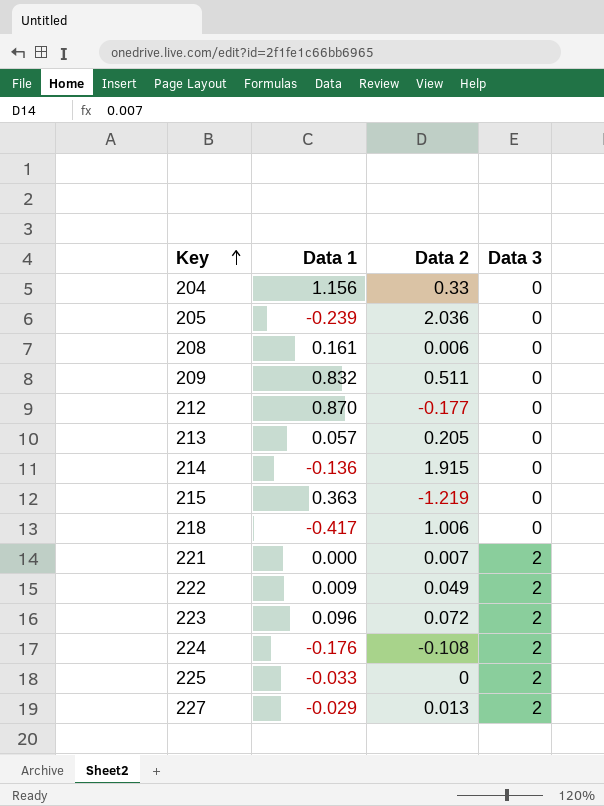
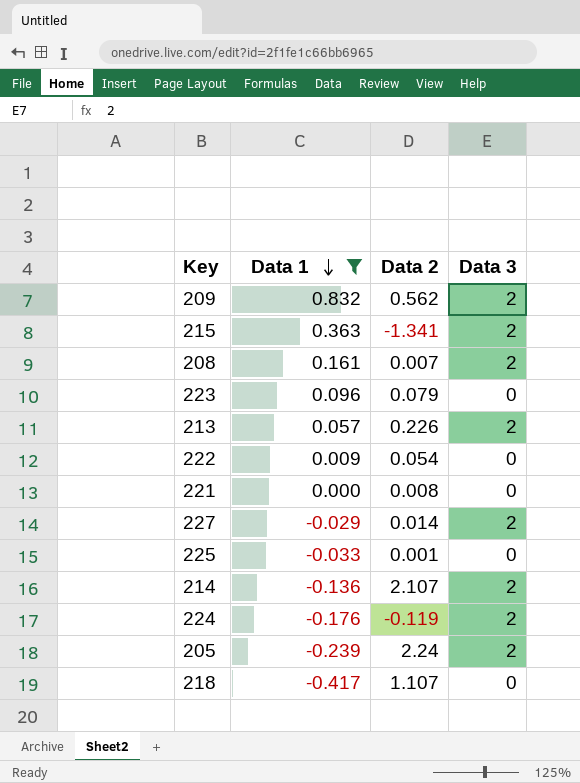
filter: none -> Data 1 <= 0.832
row order: Key ascending -> Data 1 descending
209 | Data 2: 0.511 -> 0.562
209 | Data 3: 0 -> 2
215 | Data 2: -1.219 -> -1.341
215 | Data 3: 0 -> 2
208 | Data 2: 0.006 -> 0.007
208 | Data 3: 0 -> 2
223 | Data 2: 0.072 -> 0.079
223 | Data 3: 2 -> 0
213 | Data 2: 0.205 -> 0.226
213 | Data 3: 0 -> 2
222 | Data 2: 0.049 -> 0.054
222 | Data 3: 2 -> 0
221 | Data 2: 0.007 -> 0.008
221 | Data 3: 2 -> 0
227 | Data 2: 0.013 -> 0.014
225 | Data 2: 0 -> 0.001
225 | Data 3: 2 -> 0
214 | Data 2: 1.915 -> 2.107
214 | Data 3: 0 -> 2
224 | Data 2: -0.108 -> -0.119
205 | Data 2: 2.036 -> 2.24
205 | Data 3: 0 -> 2
218 | Data 2: 1.006 -> 1.107

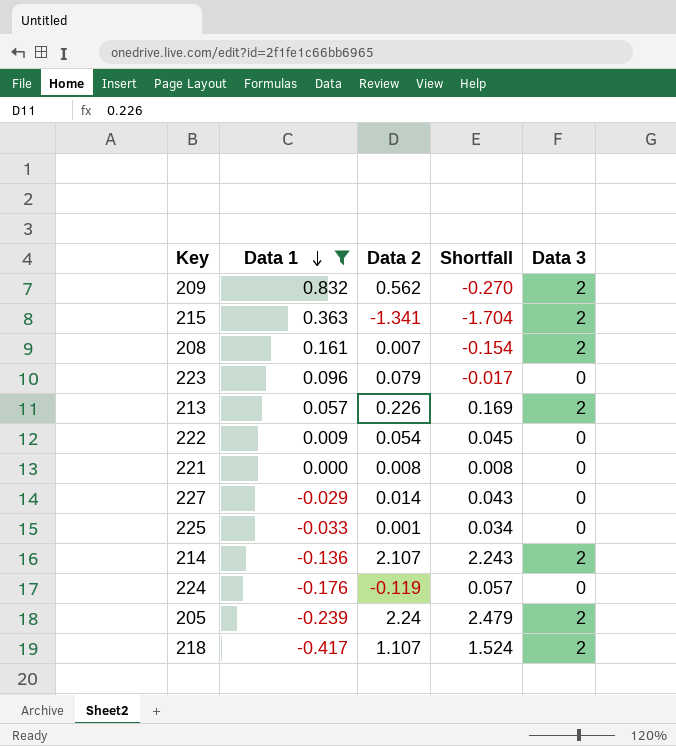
column Shortfall | formula: none -> [Data 2] - [Data 1]
227 | Data 3: 2 -> 0
224 | Data 3: 2 -> 0
218 | Data 3: 0 -> 2

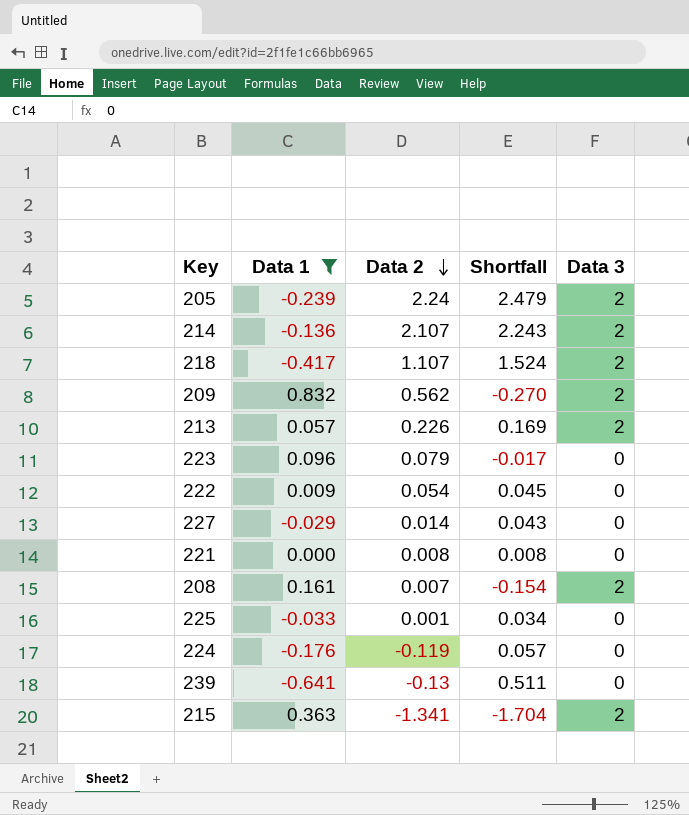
row order: Data 1 descending -> Data 2 descending
row 239: none -> -0.641 | -0.13 | 0.511 | 0

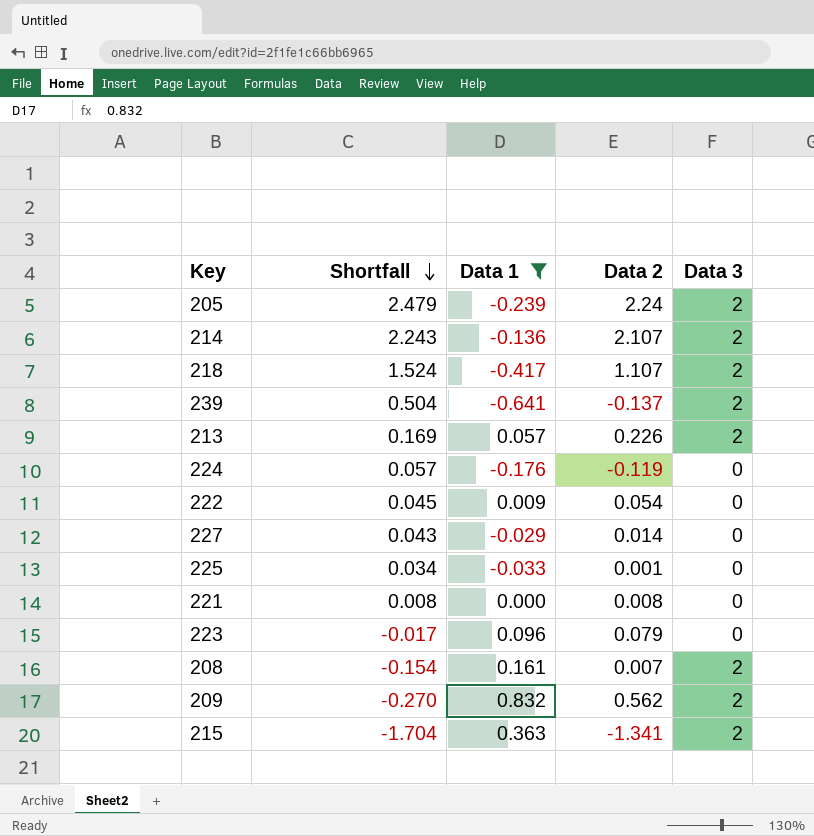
row order: Data 2 descending -> Shortfall descending
column Shortfall | position: 4 -> 2
239 | Shortfall: 0.511 -> 0.504
239 | Data 2: -0.13 -> -0.137
239 | Data 3: 0 -> 2

